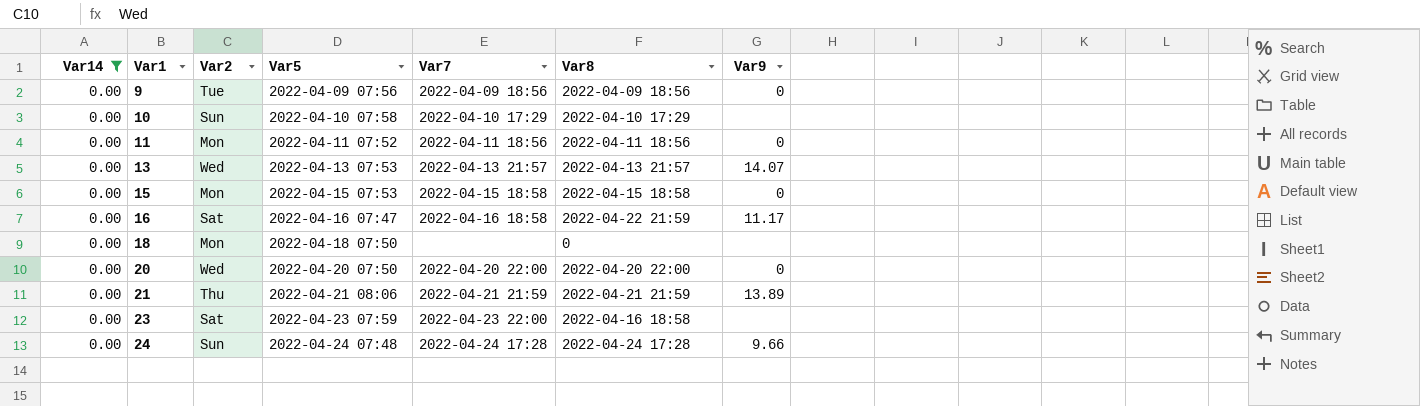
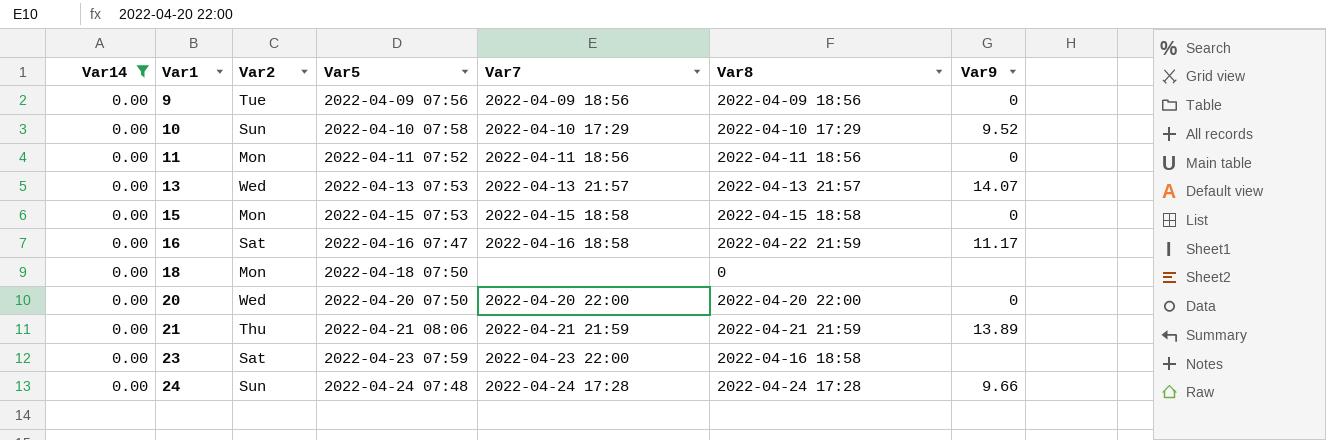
10 | Var9: none -> 9.52

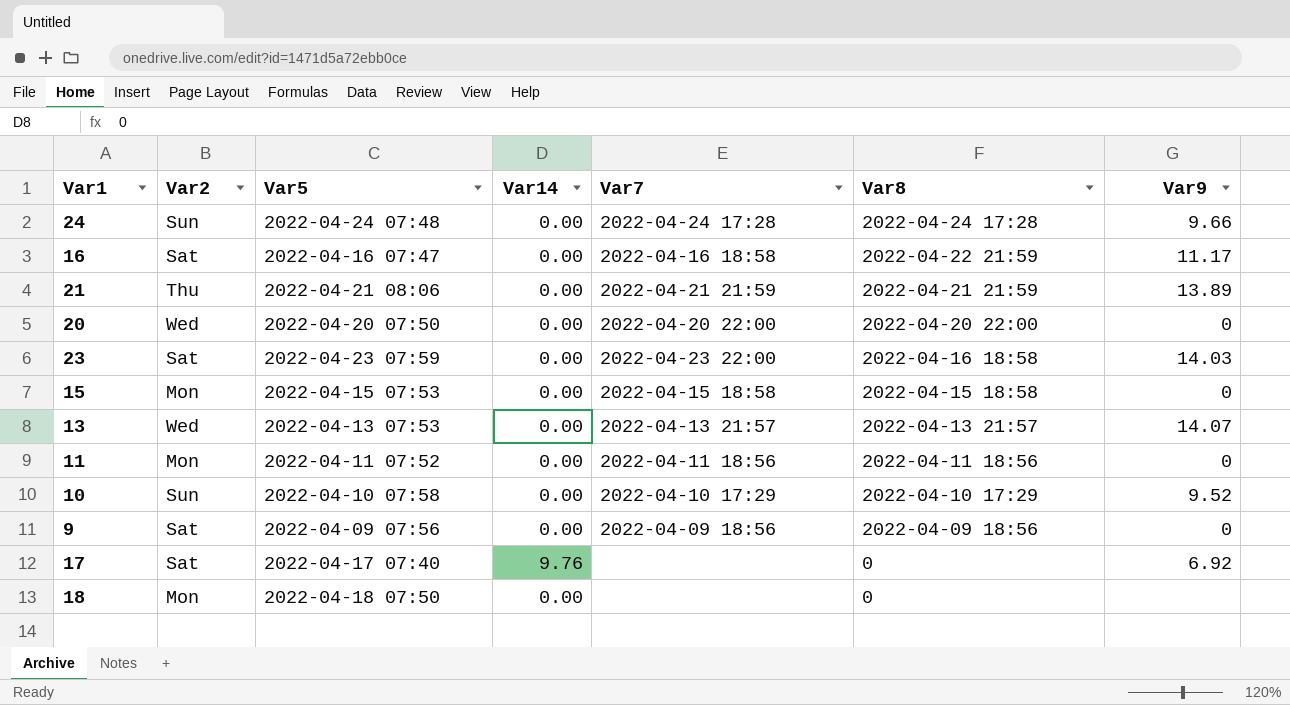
filter: Var14 = 0.00 -> none
row order: Var1 ascending -> Var8 descending
column Var14 | position: 1 -> 4
23 | Var9: none -> 14.03
9 | Var2: Tue -> Sat

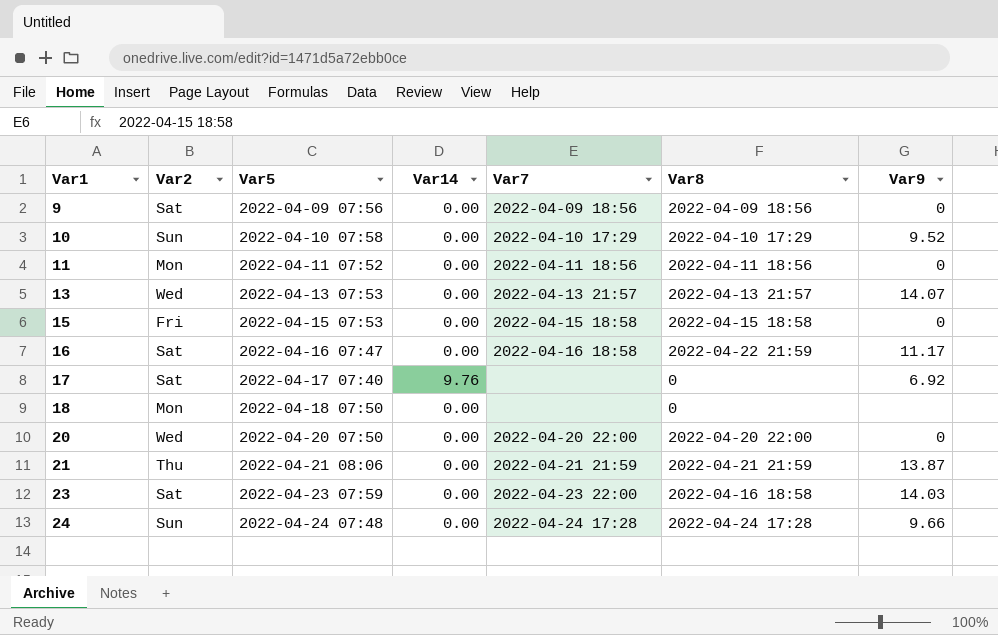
row order: Var8 descending -> Var1 ascending
15 | Var2: Mon -> Fri
21 | Var9: 13.89 -> 13.87

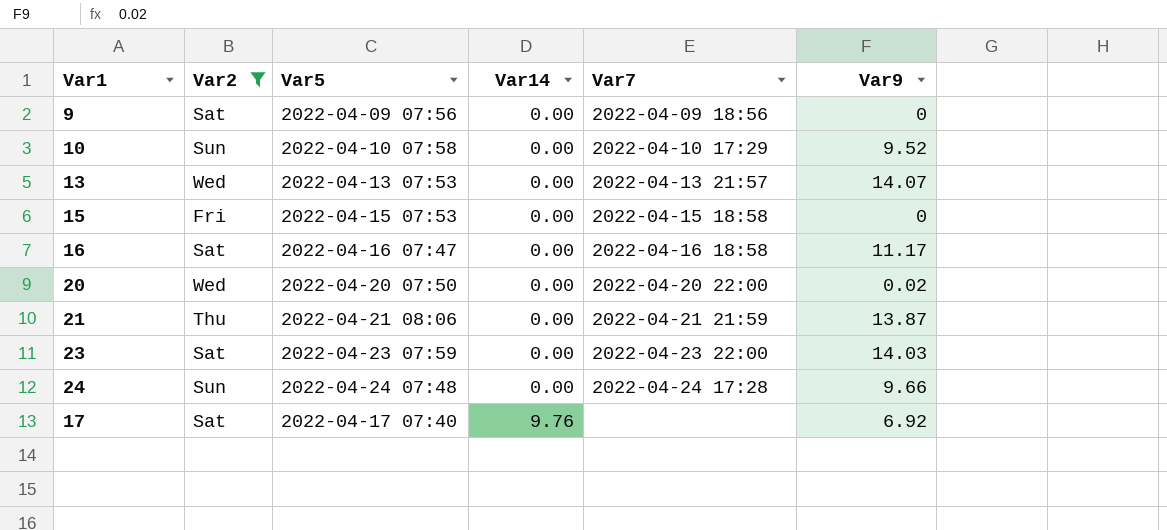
filter: none -> Var2 != Mon
row order: Var1 ascending -> Var14 ascending
column Var8 | position: 6 -> none
20 | Var9: 0 -> 0.02

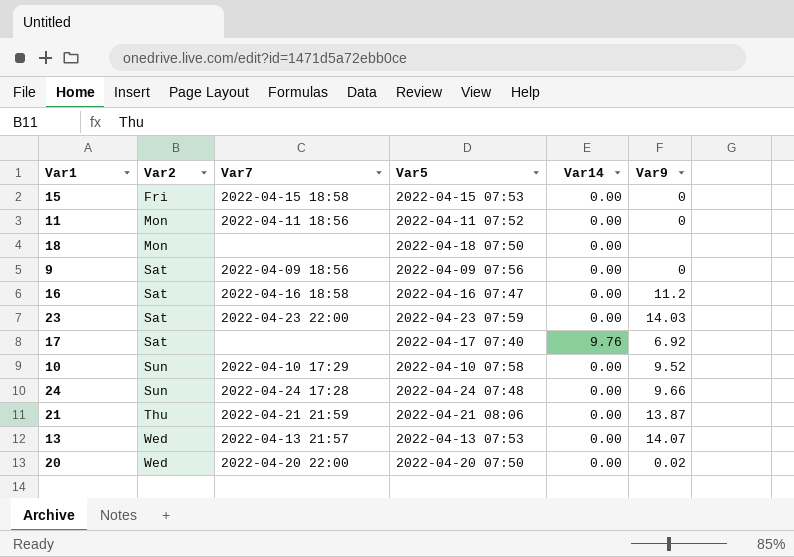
filter: Var2 != Mon -> none
row order: Var14 ascending -> Var2 ascending
column Var7 | position: 5 -> 3
16 | Var9: 11.17 -> 11.2

